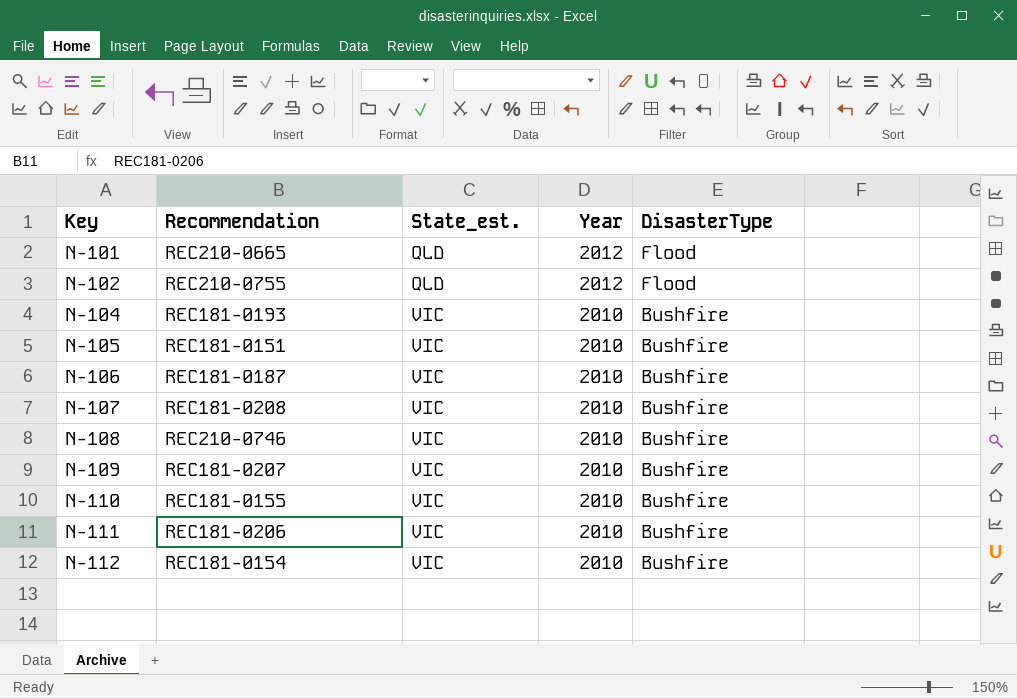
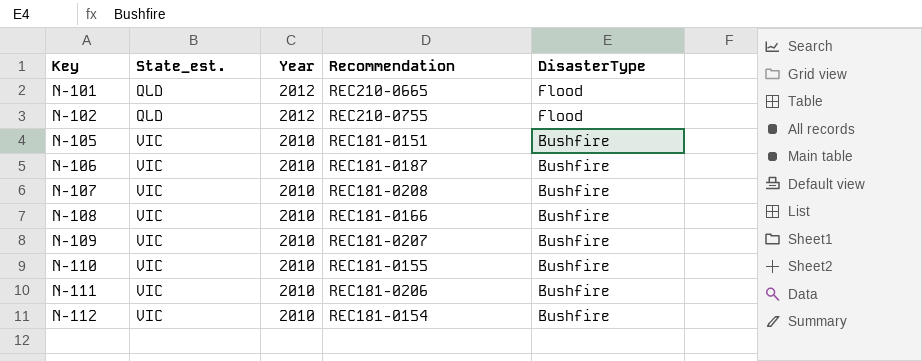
column Recommendation | position: 2 -> 4
row N-104: REC181-0193 | VIC | 2010 | Bushfire -> none
N-108 | Recommendation: REC210-0746 -> REC181-0166

